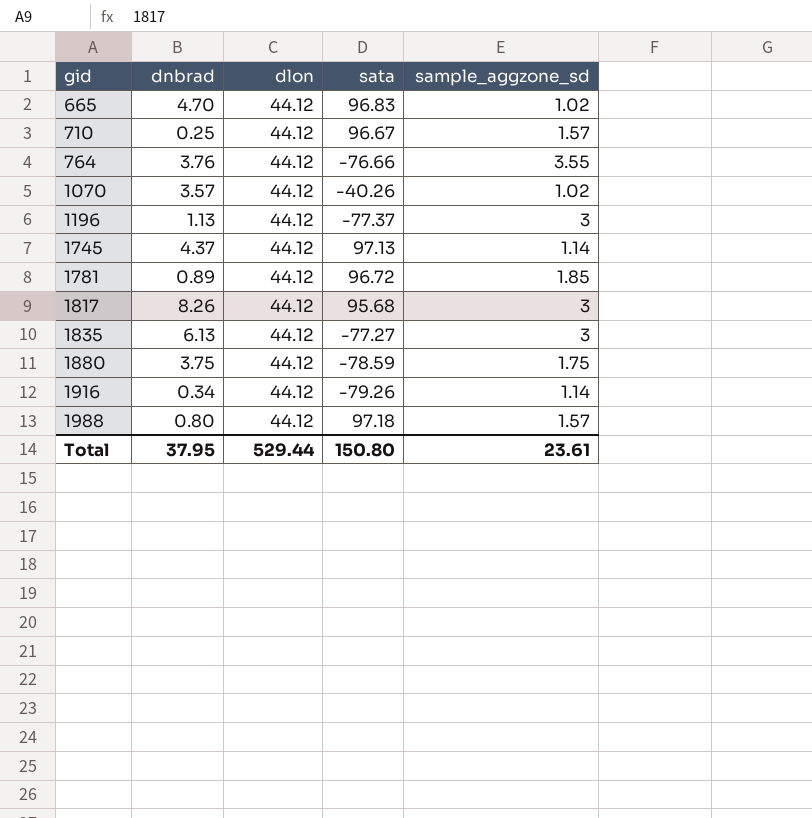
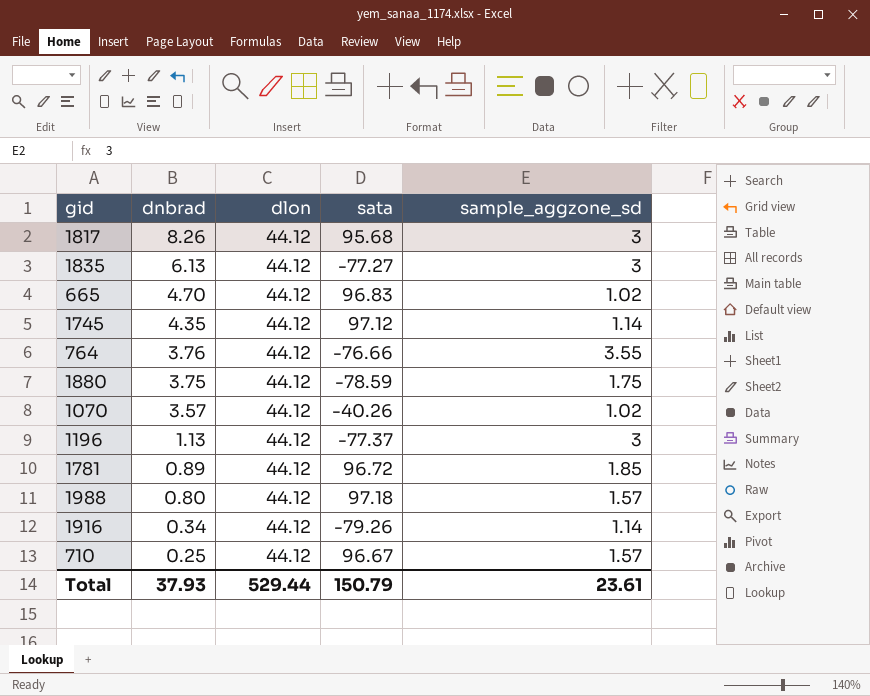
row order: gid ascending -> dnbrad descending
1745 | dnbrad: 4.37 -> 4.35
1745 | sata: 97.13 -> 97.12
Total | dnbrad: 37.95 -> 37.93
Total | sata: 150.80 -> 150.79

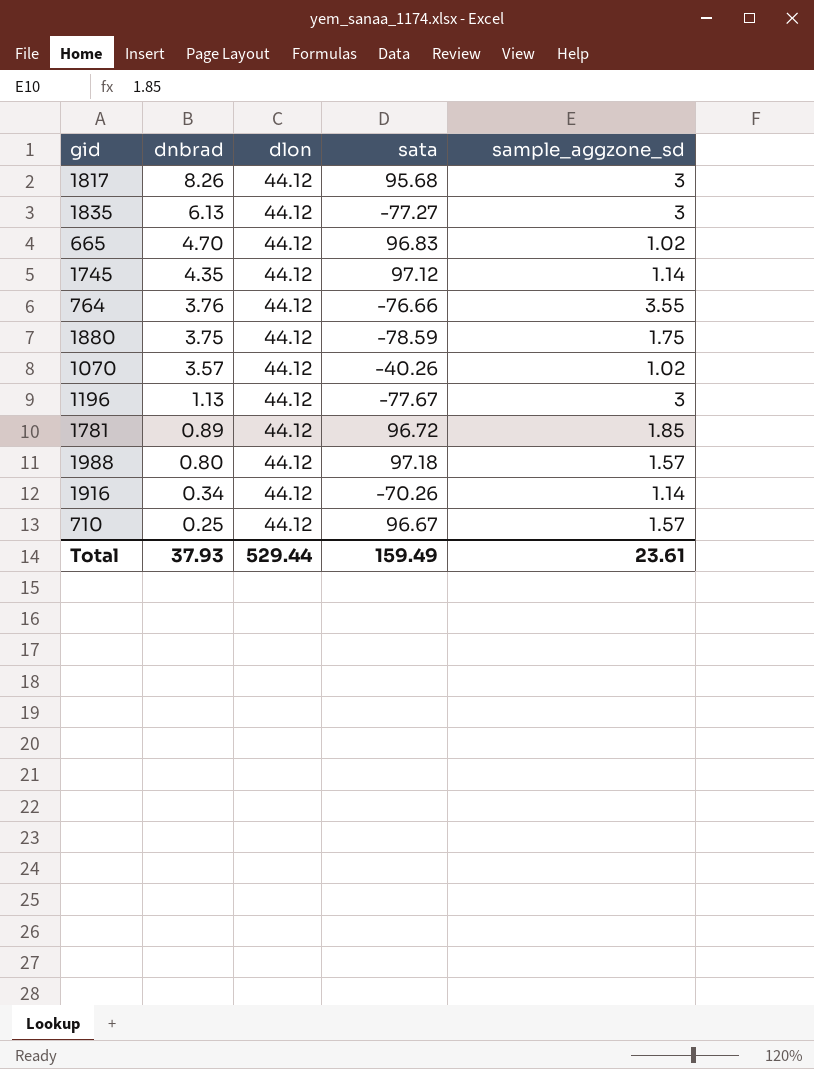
1196 | sata: -77.37 -> -77.67
1916 | sata: -79.26 -> -70.26
Total | sata: 150.79 -> 159.49

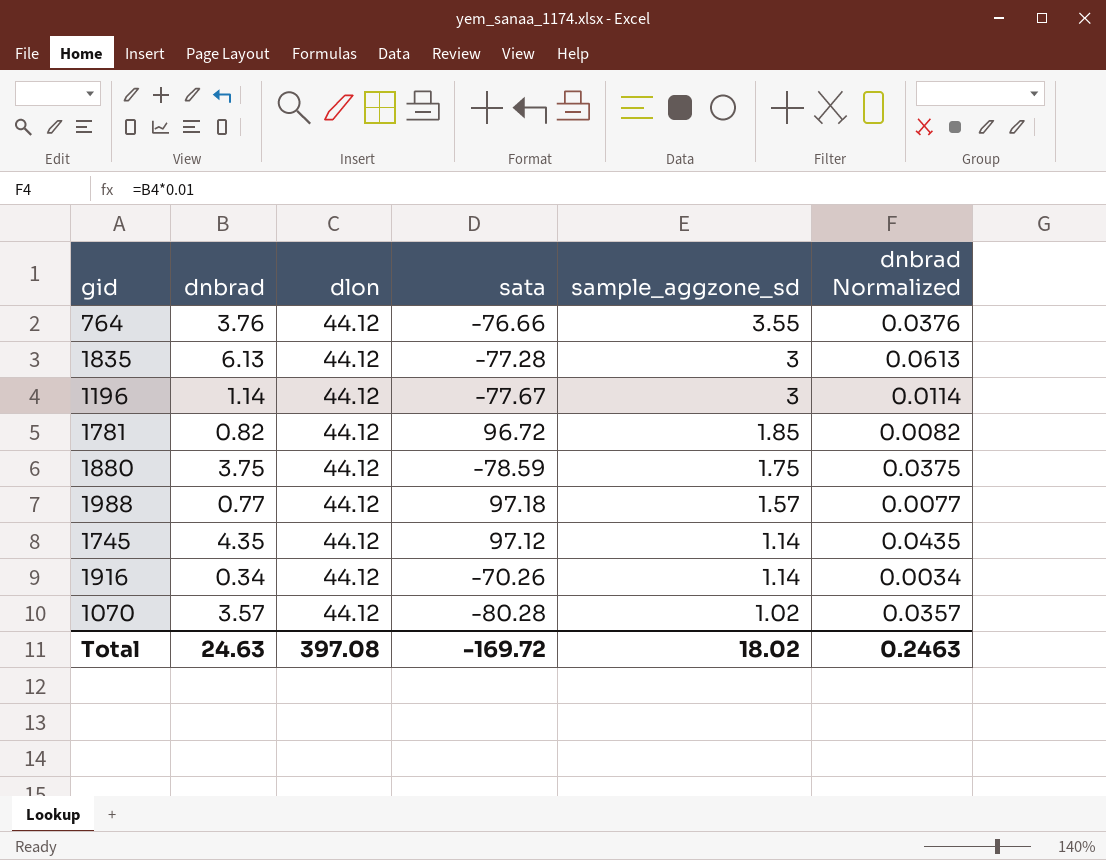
row order: dnbrad descending -> sample_aggzone_sd descending
column dnbrad Normalized | formula: none -> [dnbrad] * 0.01
row 1817: 8.26 | 44.12 | 95.68 | 3 -> none
row 665: 4.70 | 44.12 | 96.83 | 1.02 -> none
row 710: 0.25 | 44.12 | 96.67 | 1.57 -> none
1835 | sata: -77.27 -> -77.28
1196 | dnbrad: 1.13 -> 1.14
1781 | dnbrad: 0.89 -> 0.82
1988 | dnbrad: 0.80 -> 0.77
1070 | sata: -40.26 -> -80.28
Total | dnbrad: 37.93 -> 24.63
Total | dlon: 529.44 -> 397.08
Total | sata: 159.49 -> -169.72
Total | sample_aggzone_sd: 23.61 -> 18.02

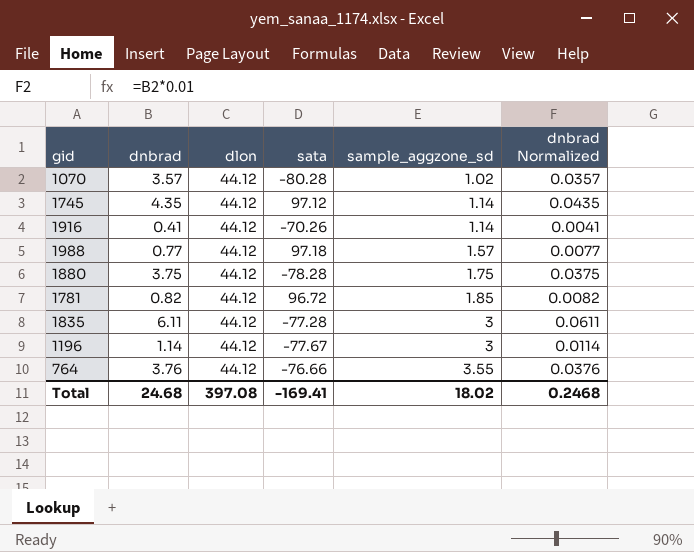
row order: sample_aggzone_sd descending -> sample_aggzone_sd ascending
1916 | dnbrad: 0.34 -> 0.41
1916 | dnbrad Normalized: 0.0034 -> 0.0041
1880 | sata: -78.59 -> -78.28
1835 | dnbrad: 6.13 -> 6.11
1835 | dnbrad Normalized: 0.0613 -> 0.0611
Total | dnbrad: 24.63 -> 24.68
Total | sata: -169.72 -> -169.41
Total | dnbrad Normalized: 0.2463 -> 0.2468

